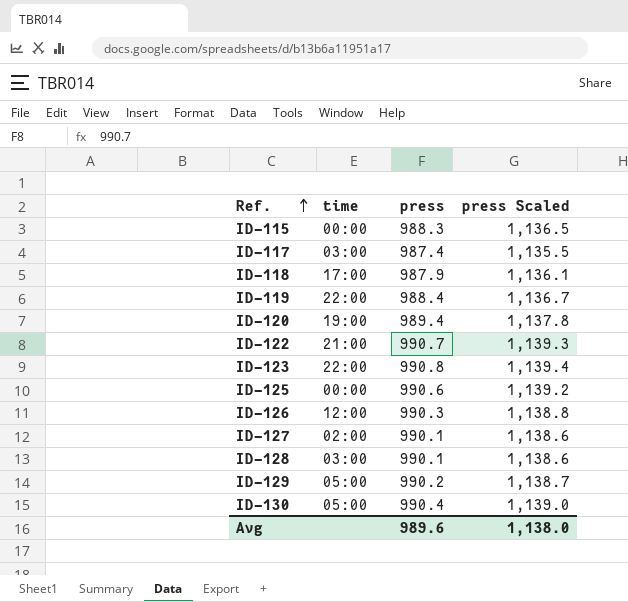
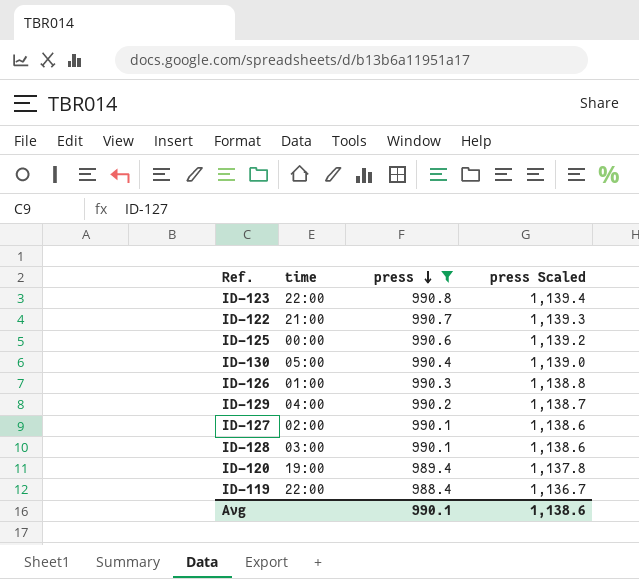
filter: none -> press >= 988.4
row order: Ref. ascending -> press descending
ID-126 | time: 12:00 -> 01:00
ID-129 | time: 05:00 -> 04:00
Avg | press: 989.6 -> 990.1
Avg | press Scaled: 1,138.0 -> 1,138.6

